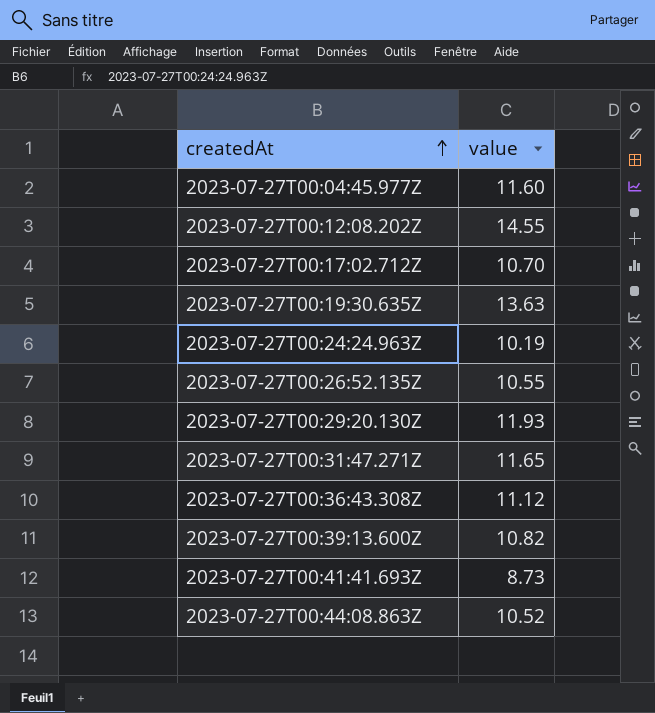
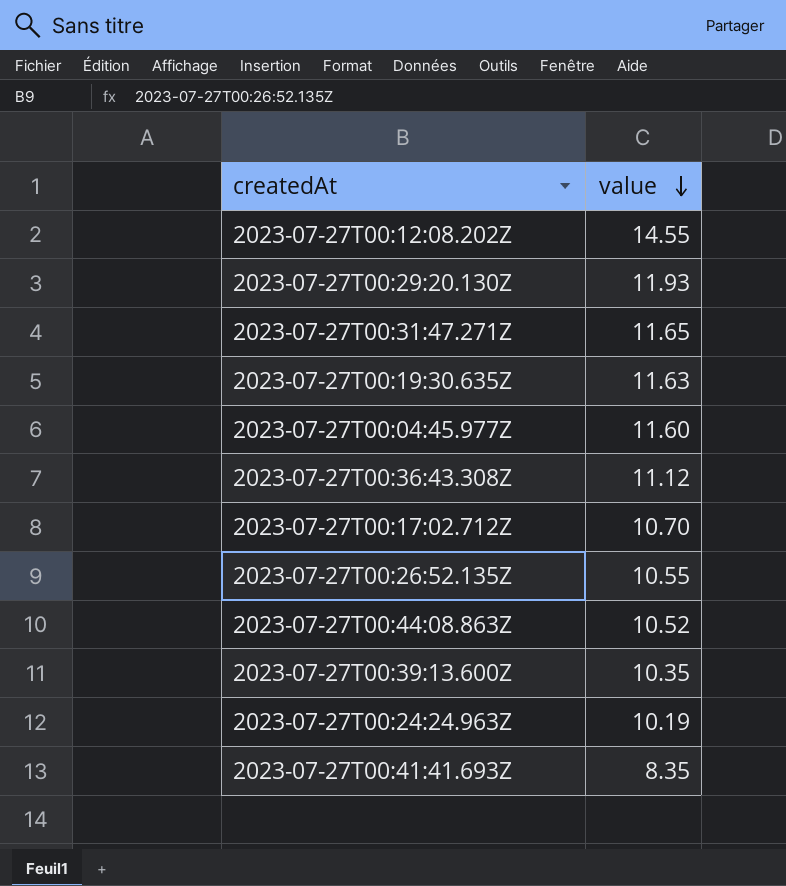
row order: createdAt ascending -> value descending
2023-07-27T00:19:30.635Z | value: 13.63 -> 11.63
2023-07-27T00:39:13.600Z | value: 10.82 -> 10.35
2023-07-27T00:41:41.693Z | value: 8.73 -> 8.35

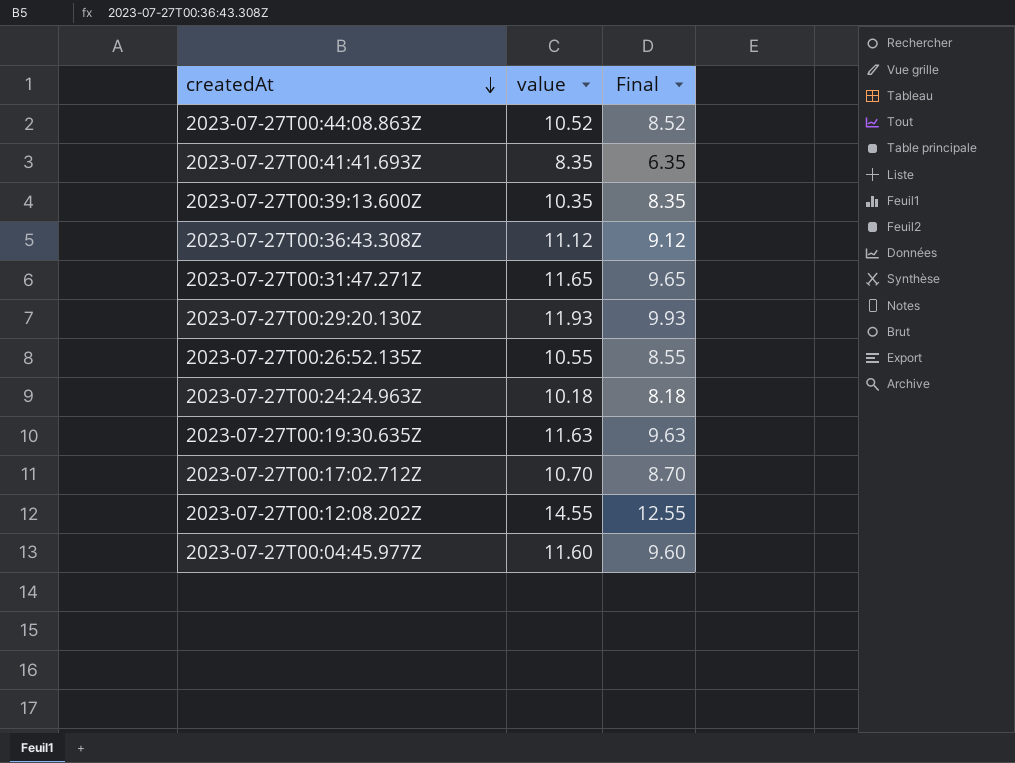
row order: value descending -> createdAt descending
column Final | formula: none -> [value] - 2
2023-07-27T00:24:24.963Z | value: 10.19 -> 10.18

